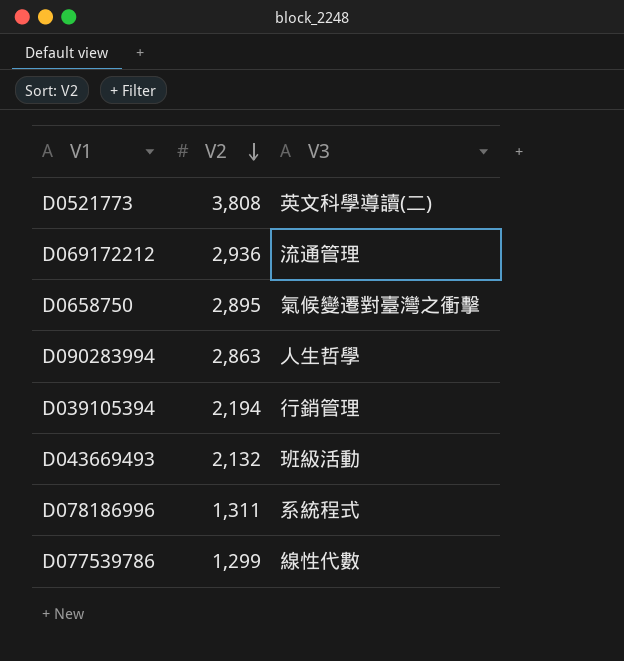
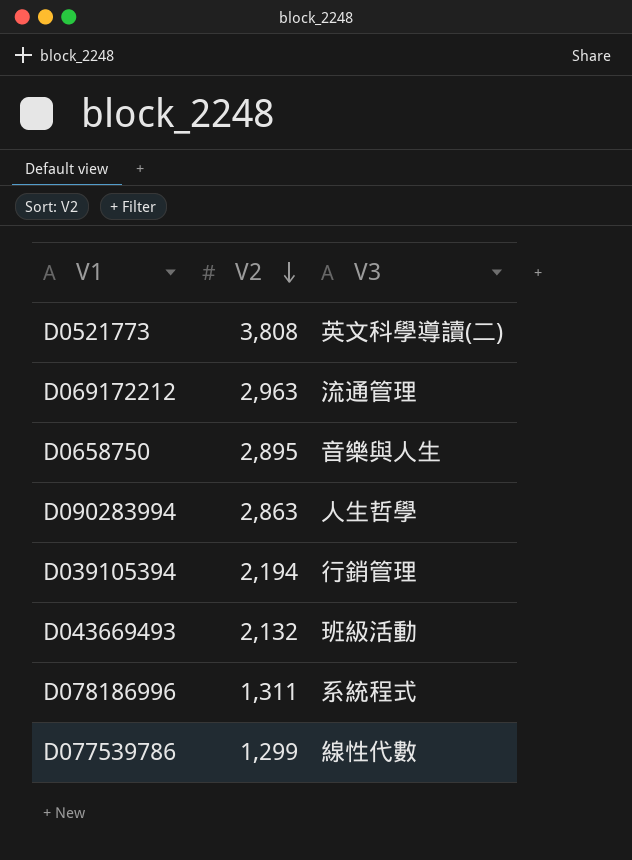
D069172212 | V2: 2,936 -> 2,963
D0658750 | V3: 氣候變遷對臺灣之衝擊 -> 音樂與人生

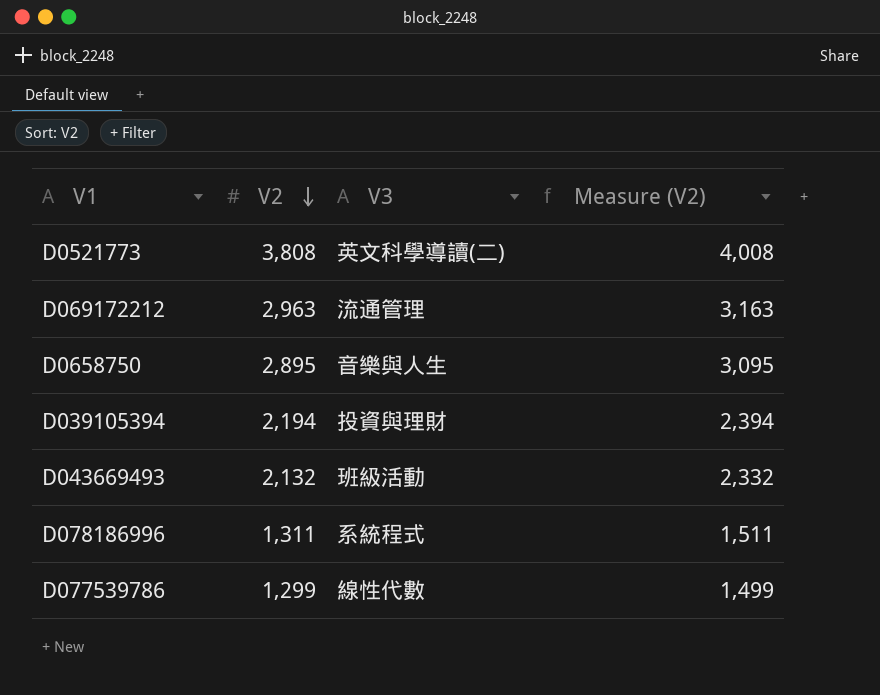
column Measure (V2) | formula: none -> [V2] + 200
row D090283994: 2,863 | 人生哲學 -> none
D039105394 | V3: 行銷管理 -> 投資與理財

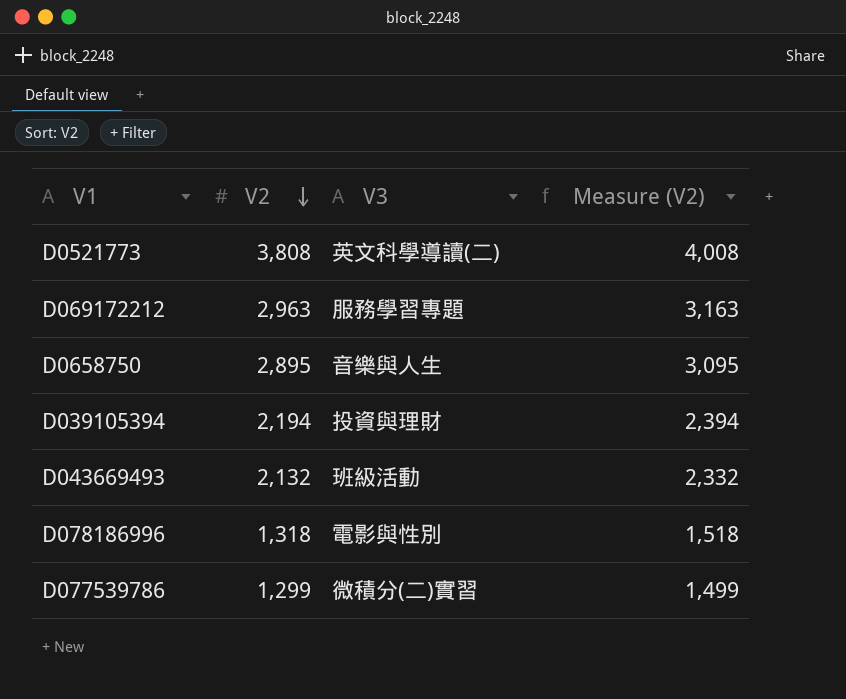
D069172212 | V3: 流通管理 -> 服務學習專題
D078186996 | V2: 1,311 -> 1,318
D078186996 | V3: 系統程式 -> 電影與性別
D078186996 | Measure (V2): 1,511 -> 1,518
D077539786 | V3: 線性代數 -> 微積分(二)實習

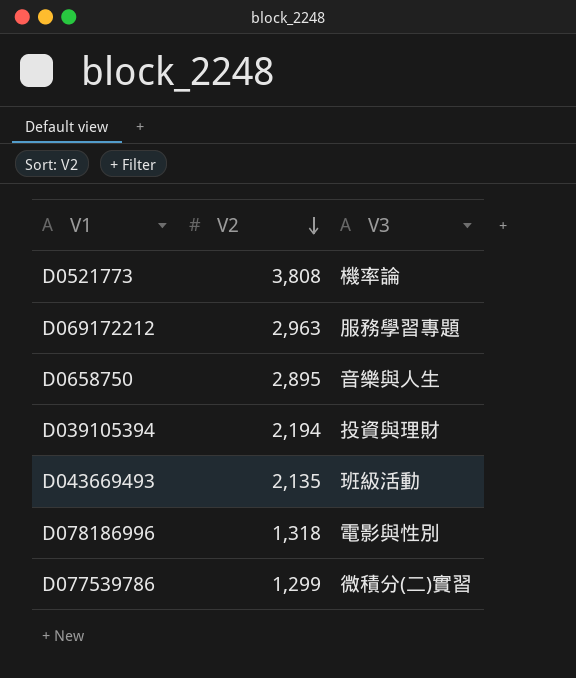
column Measure (V2) | formula: [V2] + 200 -> none
D0521773 | V3: 英文科學導讀(二) -> 機率論
D043669493 | V2: 2,132 -> 2,135

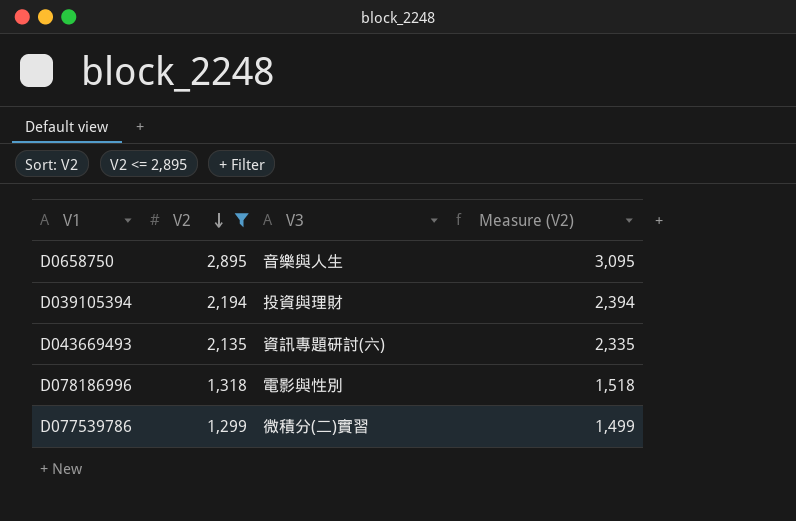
filter: none -> V2 <= 2,895
column Measure (V2) | formula: none -> [V2] + 200
D043669493 | V3: 班級活動 -> 資訊專題研討(六)

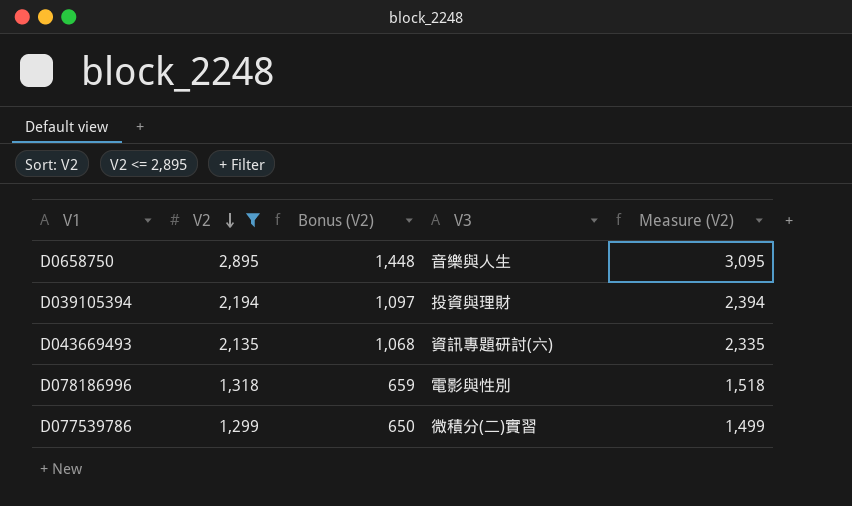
column Bonus (V2) | formula: none -> [V2] * 0.5

